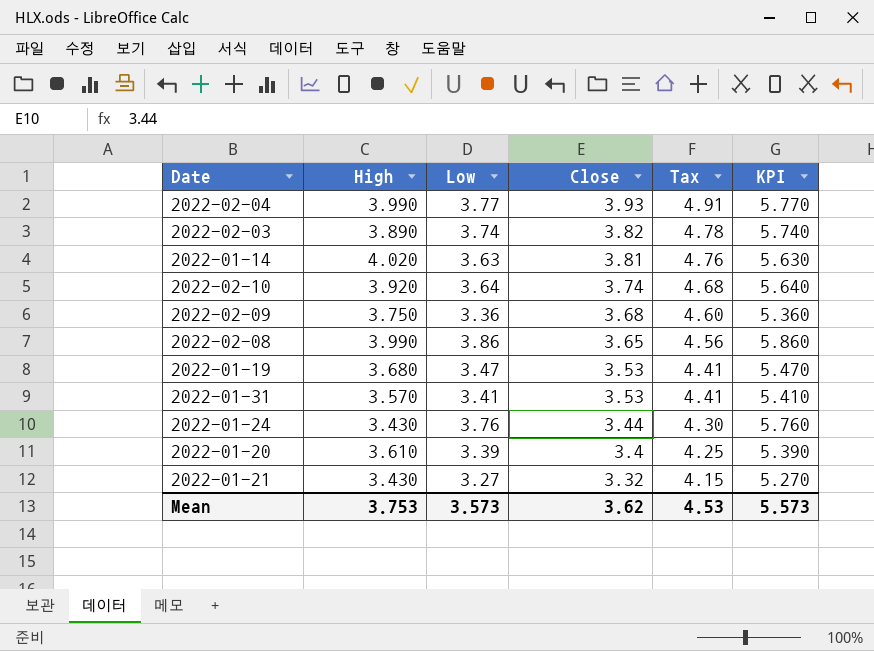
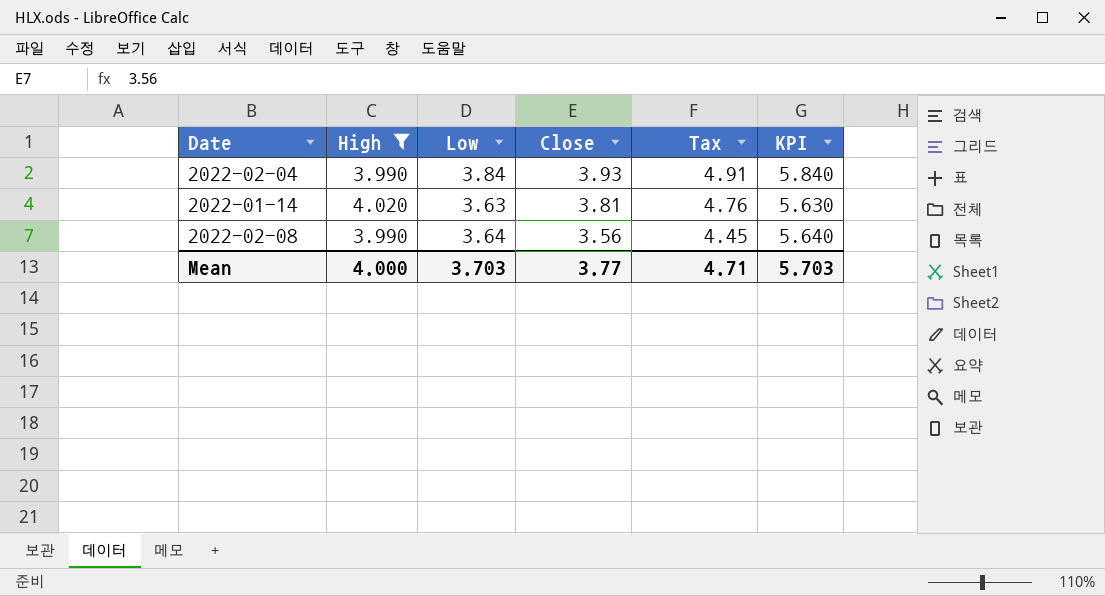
filter: none -> High >= 3.990
2022-02-04 | Low: 3.77 -> 3.84
2022-02-04 | KPI: 5.770 -> 5.840
2022-02-08 | Low: 3.86 -> 3.64
2022-02-08 | Close: 3.65 -> 3.56
2022-02-08 | Tax: 4.56 -> 4.45
2022-02-08 | KPI: 5.860 -> 5.640
Mean | High: 3.753 -> 4.000
Mean | Low: 3.573 -> 3.703
Mean | Close: 3.62 -> 3.77
Mean | Tax: 4.53 -> 4.71
Mean | KPI: 5.573 -> 5.703

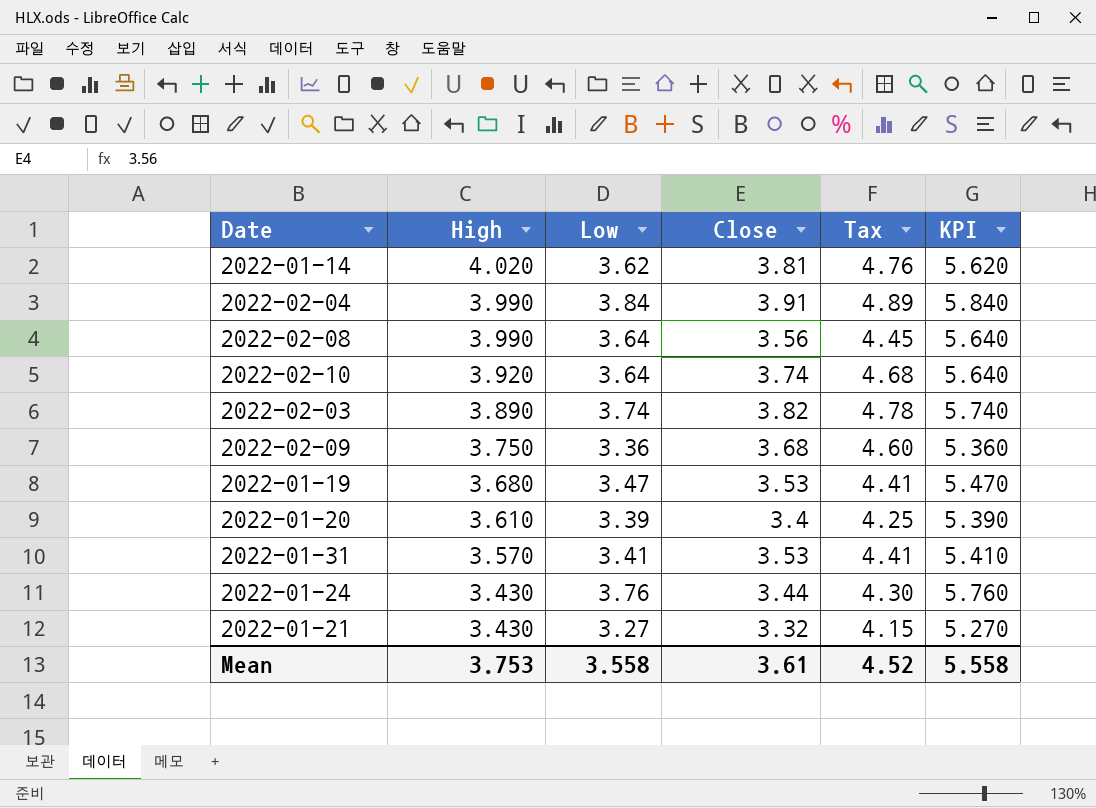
filter: High >= 3.990 -> none
row order: Close descending -> High descending
2022-01-14 | Low: 3.63 -> 3.62
2022-01-14 | KPI: 5.630 -> 5.620
2022-02-04 | Close: 3.93 -> 3.91
2022-02-04 | Tax: 4.91 -> 4.89
Mean | High: 4.000 -> 3.753
Mean | Low: 3.703 -> 3.558
Mean | Close: 3.77 -> 3.61
Mean | Tax: 4.71 -> 4.52
Mean | KPI: 5.703 -> 5.558

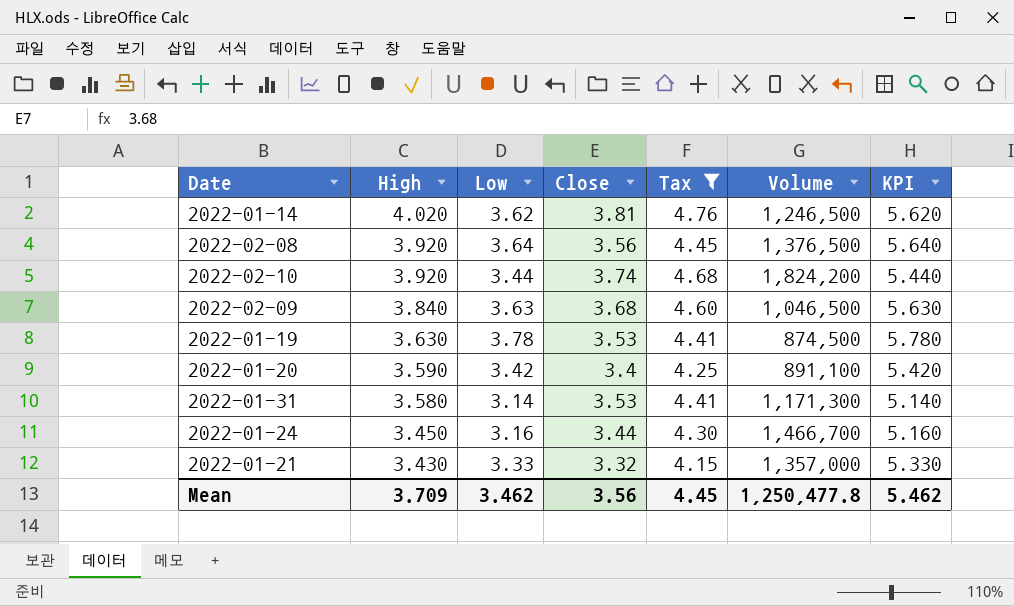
filter: none -> Tax <= 4.76
column Volume | position: none -> 6
2022-02-08 | High: 3.990 -> 3.920
2022-02-10 | Low: 3.64 -> 3.44
2022-02-10 | KPI: 5.640 -> 5.440
2022-02-09 | High: 3.750 -> 3.840
2022-02-09 | Low: 3.36 -> 3.63
2022-02-09 | KPI: 5.360 -> 5.630
2022-01-19 | High: 3.680 -> 3.630
2022-01-19 | Low: 3.47 -> 3.78
2022-01-19 | KPI: 5.470 -> 5.780
2022-01-20 | High: 3.610 -> 3.590
2022-01-20 | Low: 3.39 -> 3.42
2022-01-20 | KPI: 5.390 -> 5.420
2022-01-31 | High: 3.570 -> 3.580
2022-01-31 | Low: 3.41 -> 3.14
2022-01-31 | KPI: 5.410 -> 5.140
2022-01-24 | High: 3.430 -> 3.450
2022-01-24 | Low: 3.76 -> 3.16
2022-01-24 | KPI: 5.760 -> 5.160
2022-01-21 | Low: 3.27 -> 3.33
2022-01-21 | KPI: 5.270 -> 5.330
Mean | High: 3.753 -> 3.709
Mean | Low: 3.558 -> 3.462
Mean | Close: 3.61 -> 3.56
Mean | Tax: 4.52 -> 4.45
Mean | KPI: 5.558 -> 5.462

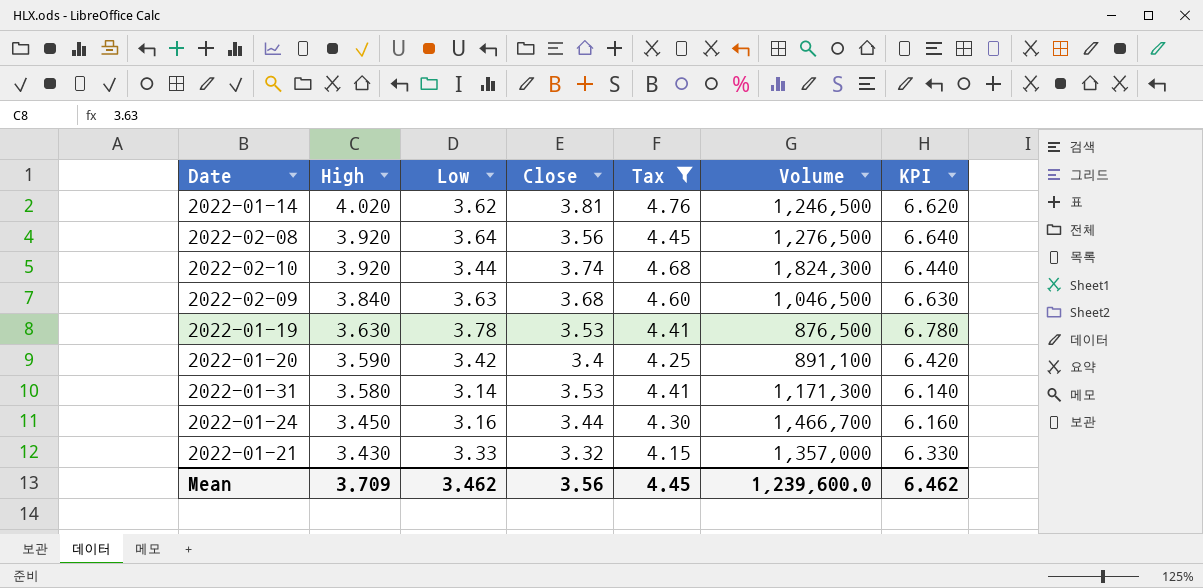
column KPI | formula: [Low] + 2 -> [Low] + 3
2022-02-08 | Volume: 1,376,500 -> 1,276,500
2022-02-10 | Volume: 1,824,200 -> 1,824,300
2022-01-19 | Volume: 874,500 -> 876,500
Mean | Volume: 1,250,477.8 -> 1,239,600.0
Mean | KPI: 5.462 -> 6.462

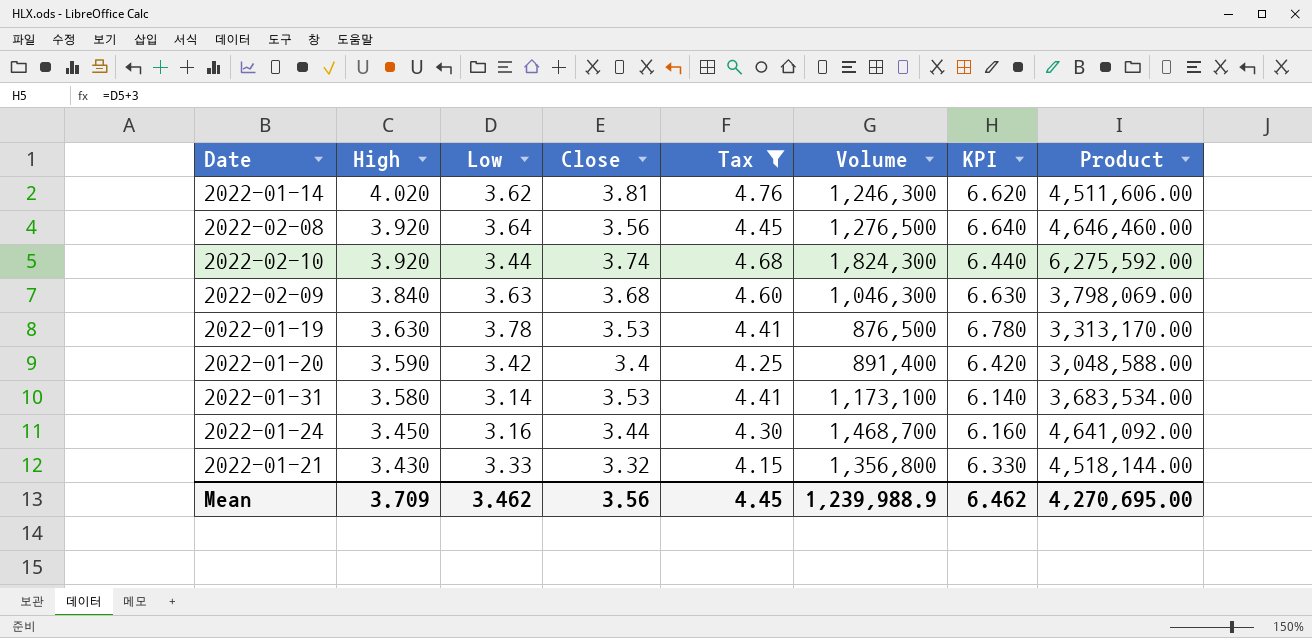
column Product | formula: none -> [Low] * [Volume]
2022-01-14 | Volume: 1,246,500 -> 1,246,300
2022-02-09 | Volume: 1,046,500 -> 1,046,300
2022-01-20 | Volume: 891,100 -> 891,400
2022-01-31 | Volume: 1,171,300 -> 1,173,100
2022-01-24 | Volume: 1,466,700 -> 1,468,700
2022-01-21 | Volume: 1,357,000 -> 1,356,800
Mean | Volume: 1,239,600.0 -> 1,239,988.9

